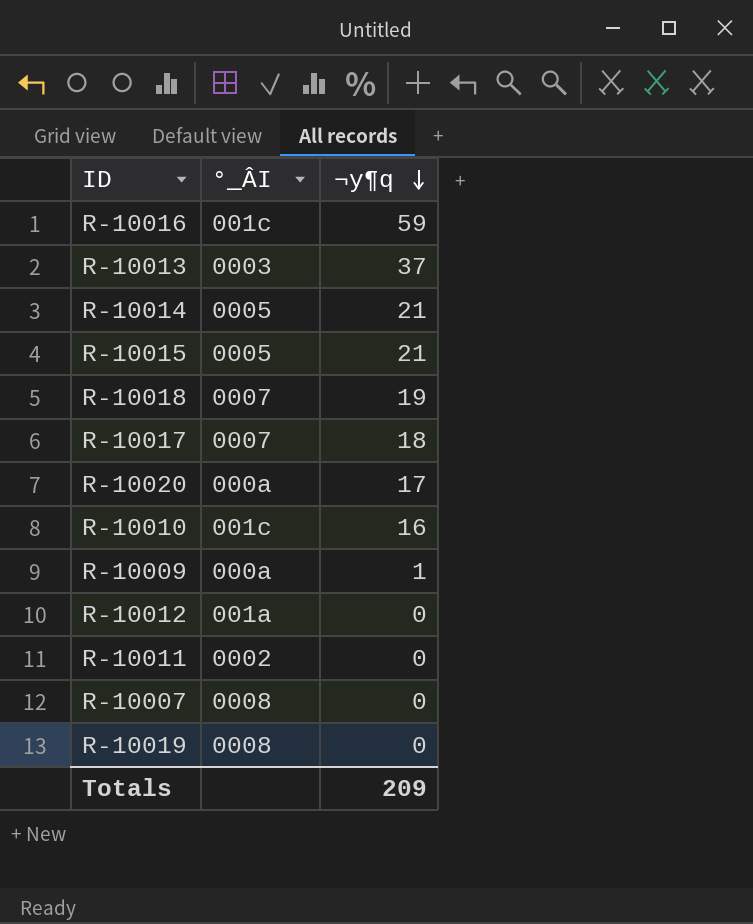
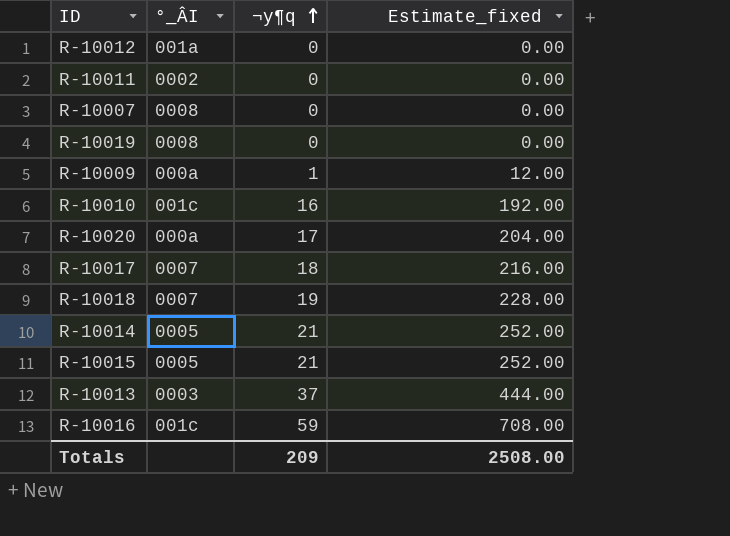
row order: ¬y¶q descending -> ¬y¶q ascending
column Estimate_fixed | formula: none -> [¬y¶q] * 12

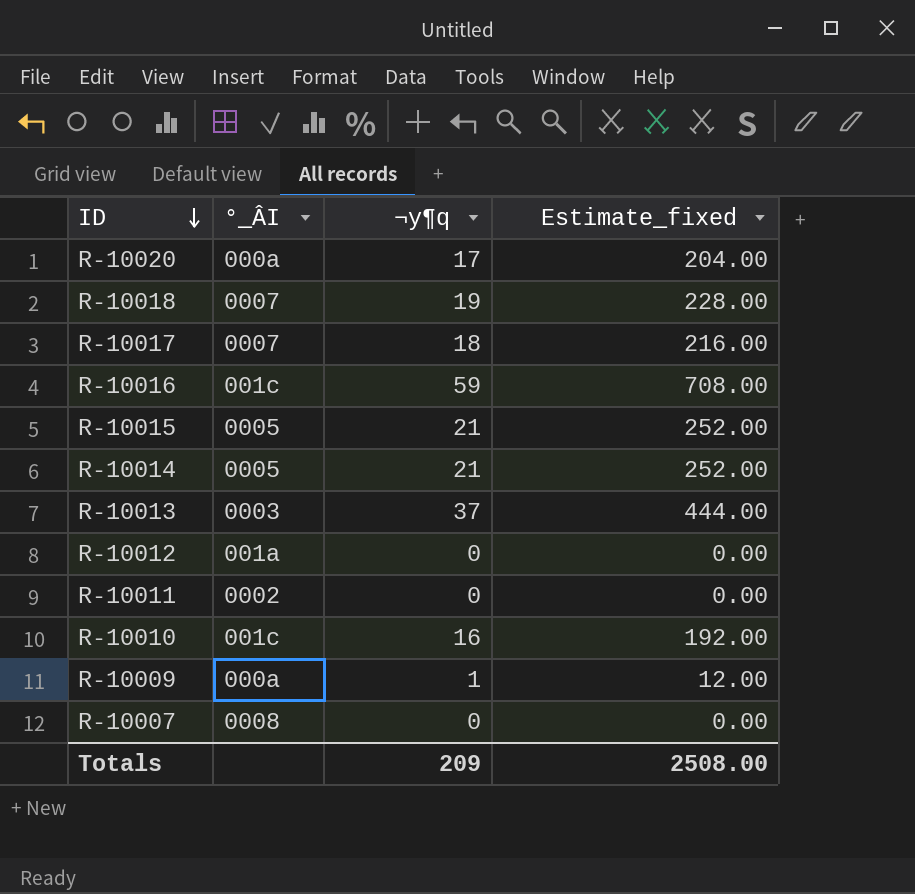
row order: ¬y¶q ascending -> ID descending
row R-10019: 0008 | 0 | 0.00 -> none

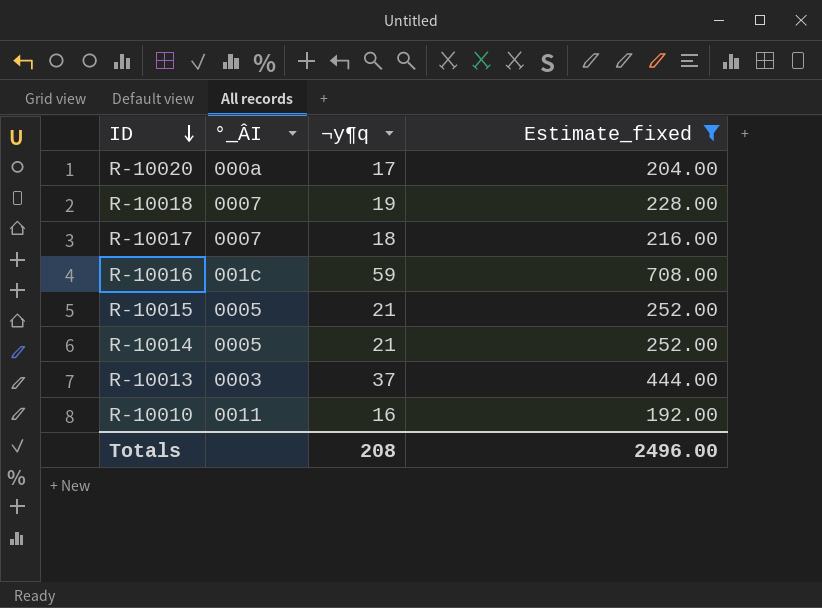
filter: none -> Estimate_fixed >= 192.00
R-10010 | °_ÂI: 001c -> 0011
Totals | ¬y¶q: 209 -> 208
Totals | Estimate_fixed: 2508.00 -> 2496.00

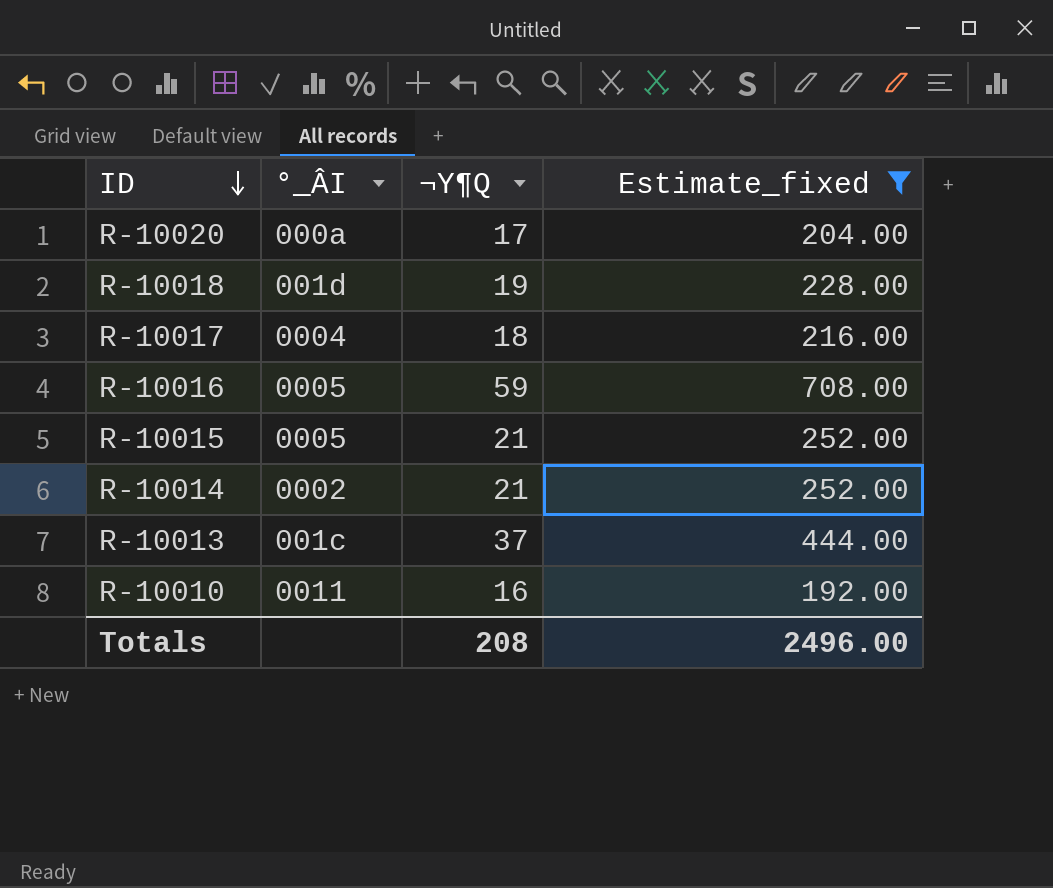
column name: ¬y¶q -> ¬Y¶Q
R-10018 | °_ÂI: 0007 -> 001d
R-10017 | °_ÂI: 0007 -> 0004
R-10016 | °_ÂI: 001c -> 0005
R-10014 | °_ÂI: 0005 -> 0002
R-10013 | °_ÂI: 0003 -> 001c

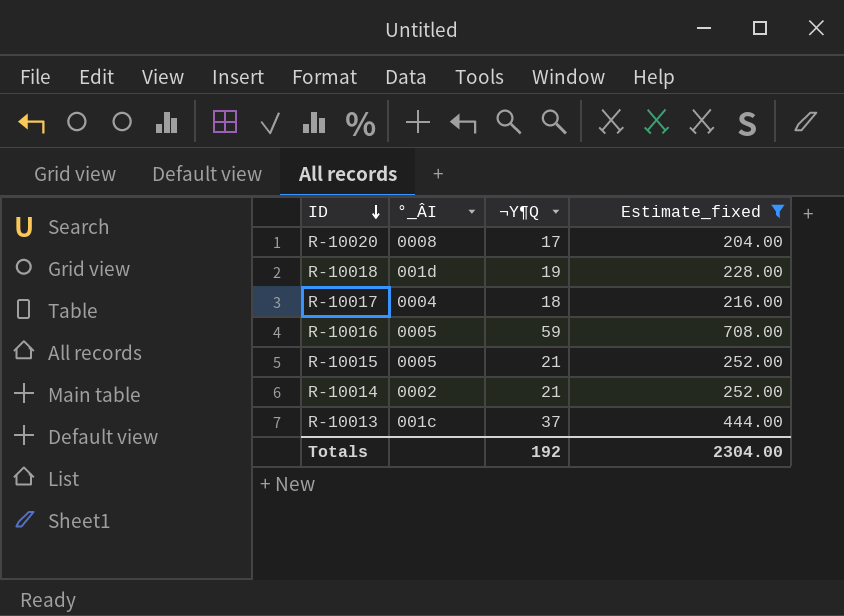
row R-10010: 0011 | 16 | 192.00 -> none
R-10020 | °_ÂI: 000a -> 0008
Totals | ¬Y¶Q: 208 -> 192
Totals | Estimate_fixed: 2496.00 -> 2304.00

